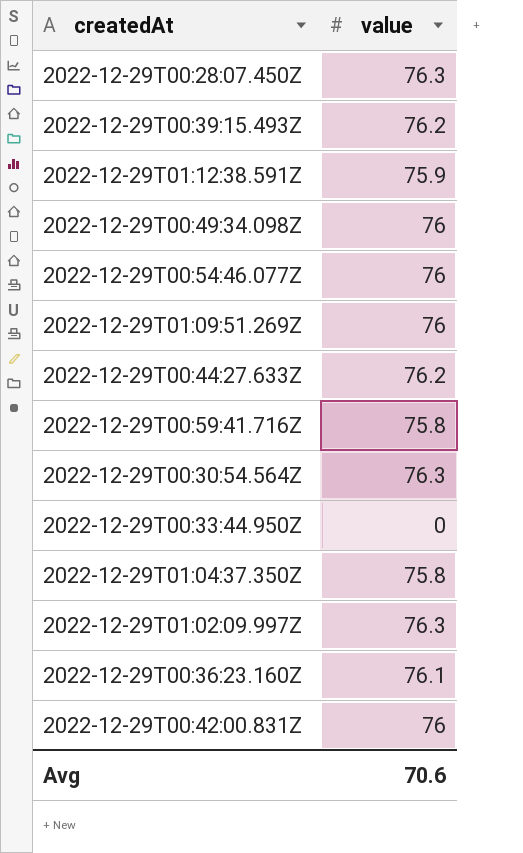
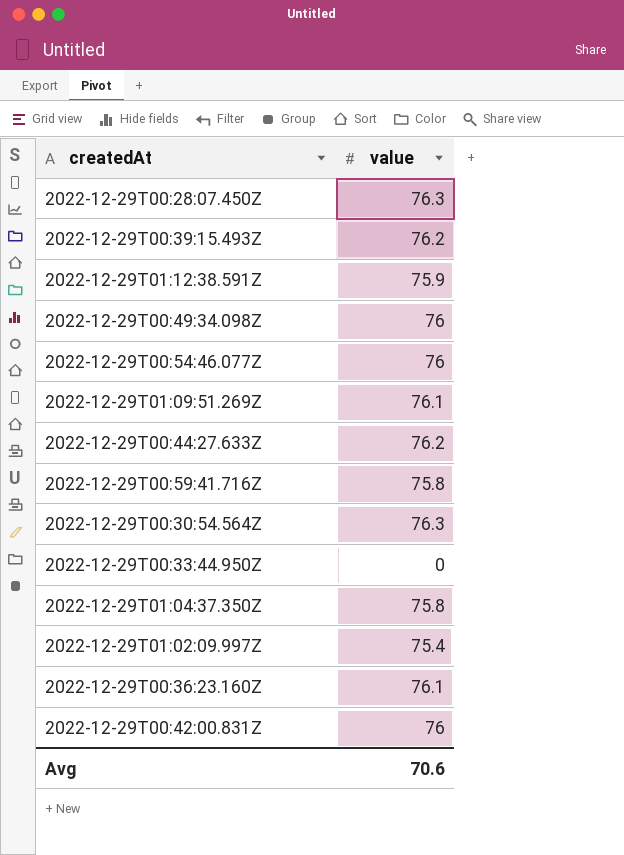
2022-12-29T01:09:51.269Z | value: 76 -> 76.1
2022-12-29T01:02:09.997Z | value: 76.3 -> 75.4

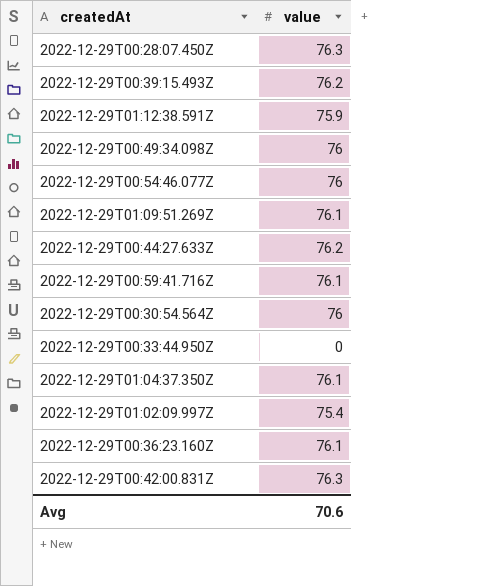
2022-12-29T00:59:41.716Z | value: 75.8 -> 76.1
2022-12-29T00:30:54.564Z | value: 76.3 -> 76
2022-12-29T01:04:37.350Z | value: 75.8 -> 76.1
2022-12-29T00:42:00.831Z | value: 76 -> 76.3

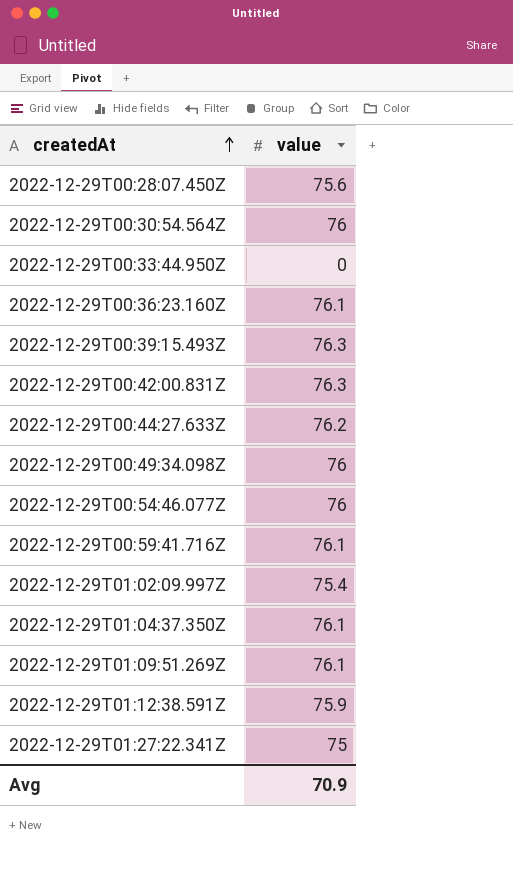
row order: none -> createdAt ascending
2022-12-29T00:28:07.450Z | value: 76.3 -> 75.6
2022-12-29T00:39:15.493Z | value: 76.2 -> 76.3
row 2022-12-29T01:27:22.341Z: none -> 75
Avg | value: 70.6 -> 70.9

